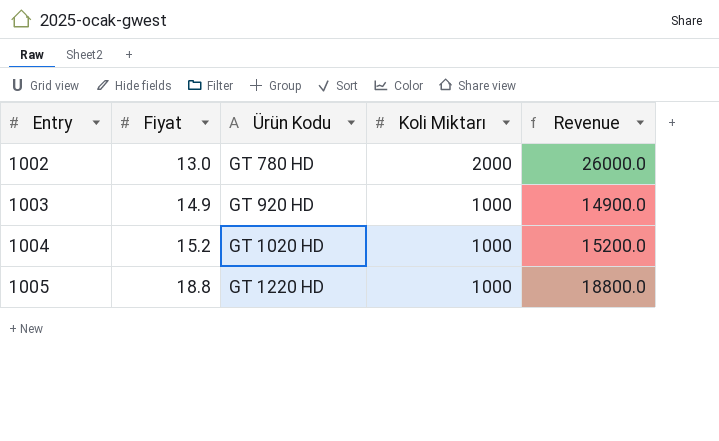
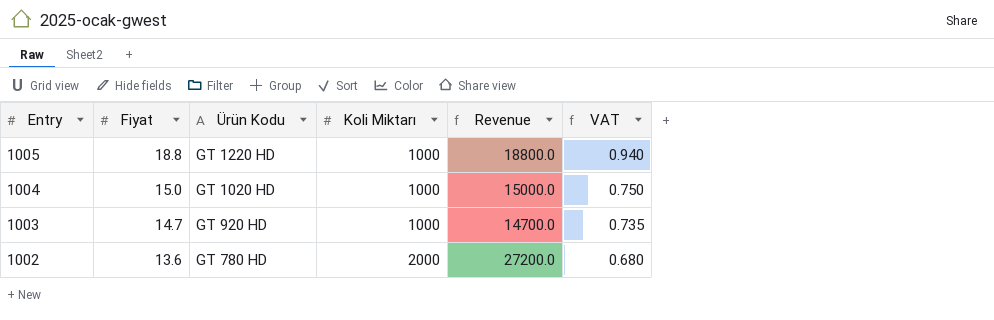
row order: Entry ascending -> Entry descending
column VAT | formula: none -> [Fiyat] * 0.05
1004 | Fiyat: 15.2 -> 15.0
1004 | Revenue: 15200.0 -> 15000.0
1003 | Fiyat: 14.9 -> 14.7
1003 | Revenue: 14900.0 -> 14700.0
1002 | Fiyat: 13.0 -> 13.6
1002 | Revenue: 26000.0 -> 27200.0

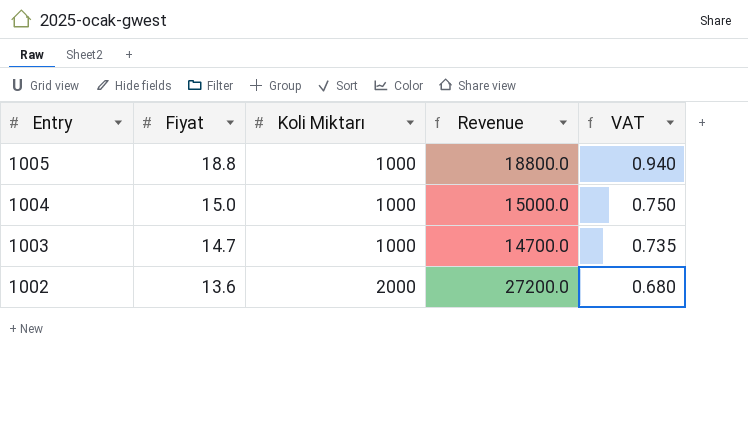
column Ürün Kodu | position: 3 -> none

